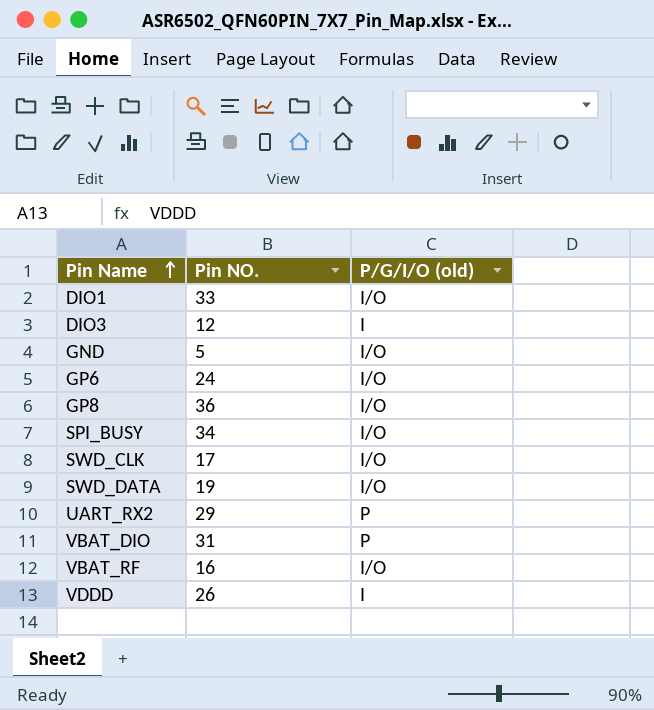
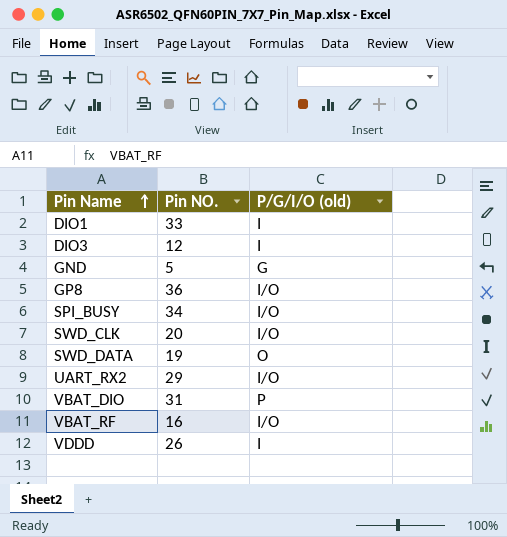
row GP6: 24 | I/O -> none
DIO1 | P/G/I/O (old): I/O -> I
GND | P/G/I/O (old): I/O -> G
SWD_CLK | Pin NO.: 17 -> 20
SWD_DATA | P/G/I/O (old): I/O -> O
UART_RX2 | P/G/I/O (old): P -> I/O

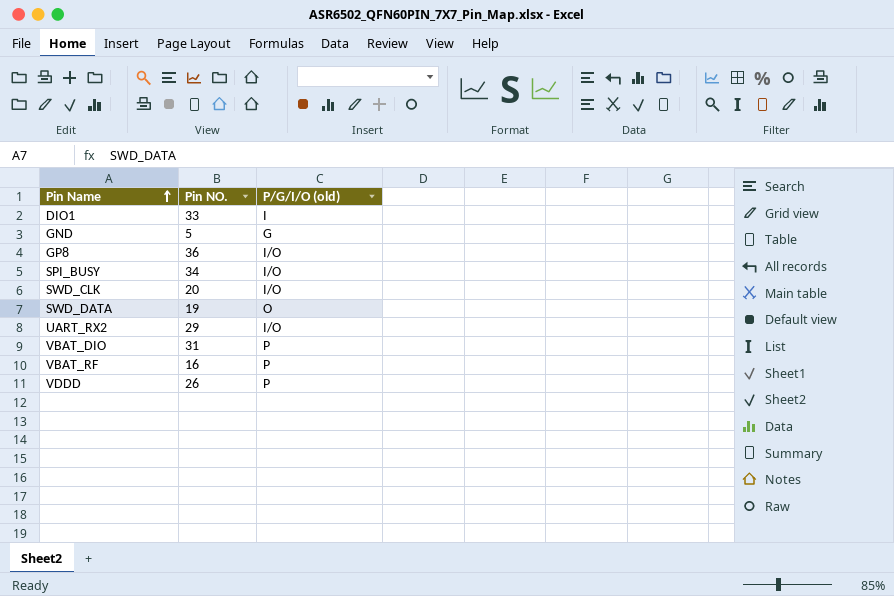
row DIO3: 12 | I -> none
VBAT_RF | P/G/I/O (old): I/O -> P
VDDD | P/G/I/O (old): I -> P

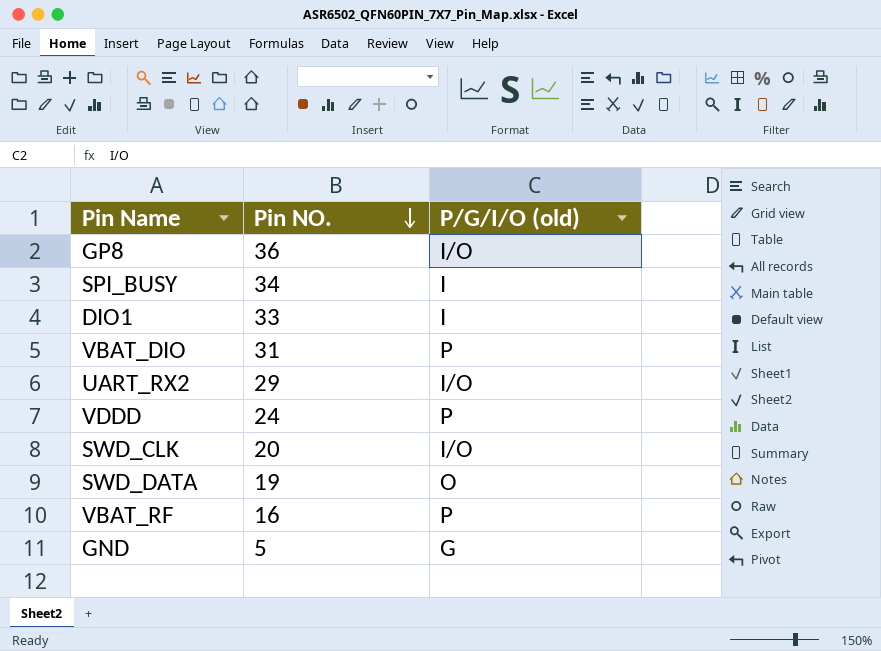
row order: Pin Name ascending -> Pin NO. descending
SPI_BUSY | P/G/I/O (old): I/O -> I
VDDD | Pin NO.: 26 -> 24

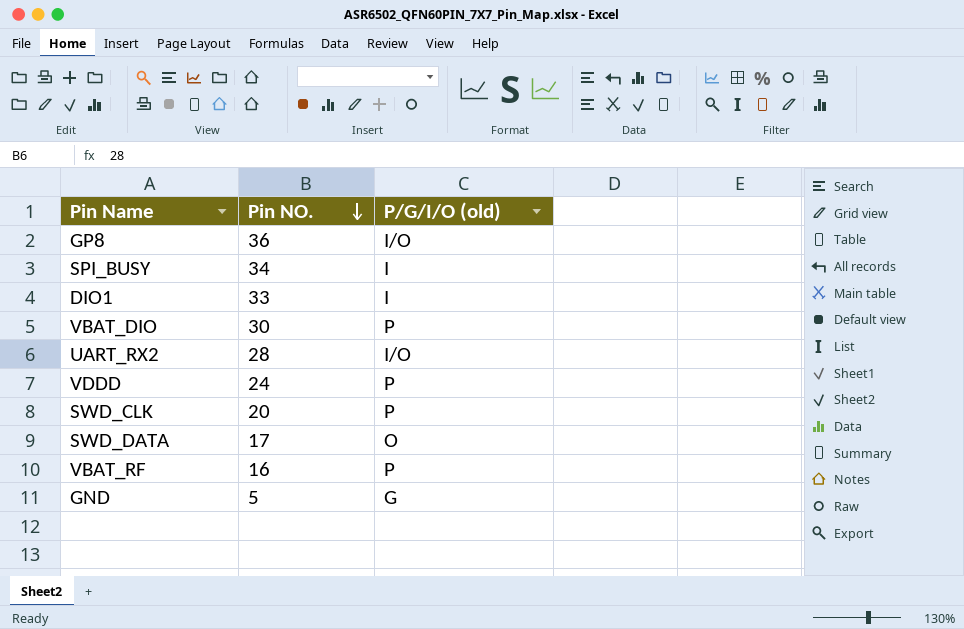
VBAT_DIO | Pin NO.: 31 -> 30
UART_RX2 | Pin NO.: 29 -> 28
SWD_CLK | P/G/I/O (old): I/O -> P
SWD_DATA | Pin NO.: 19 -> 17

